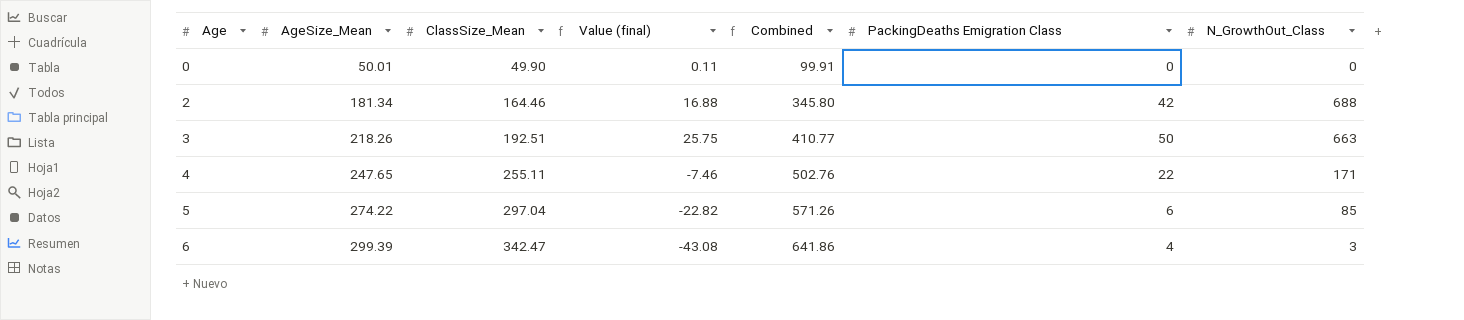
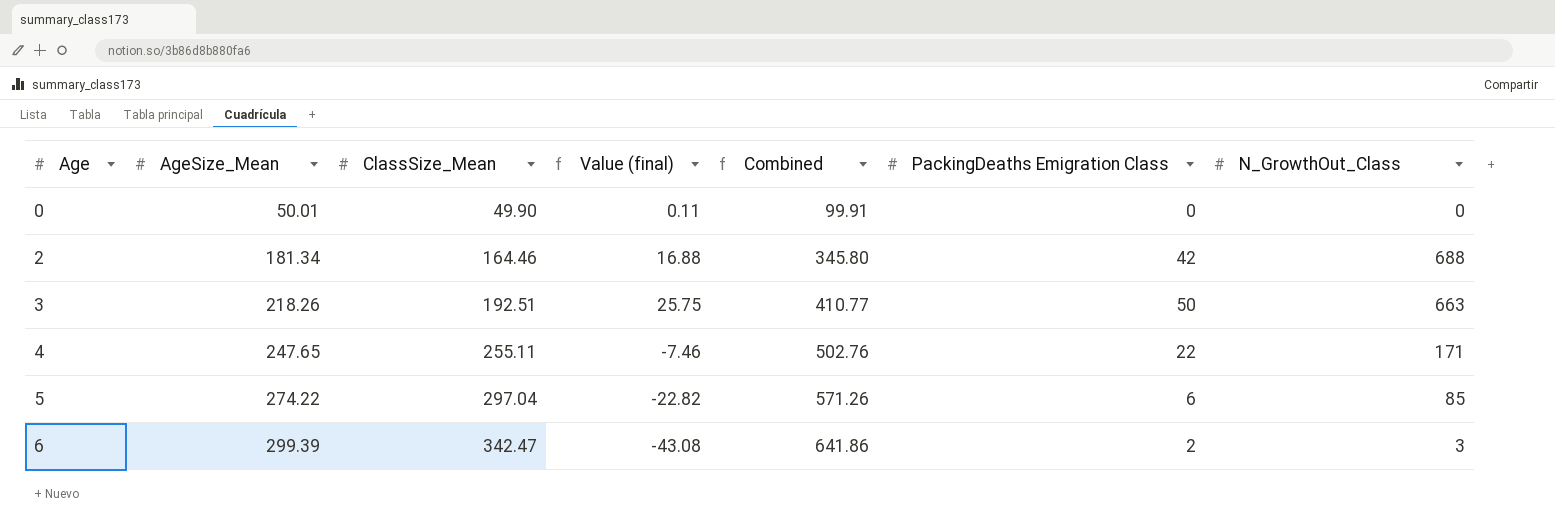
6 | PackingDeaths Emigration Class: 4 -> 2

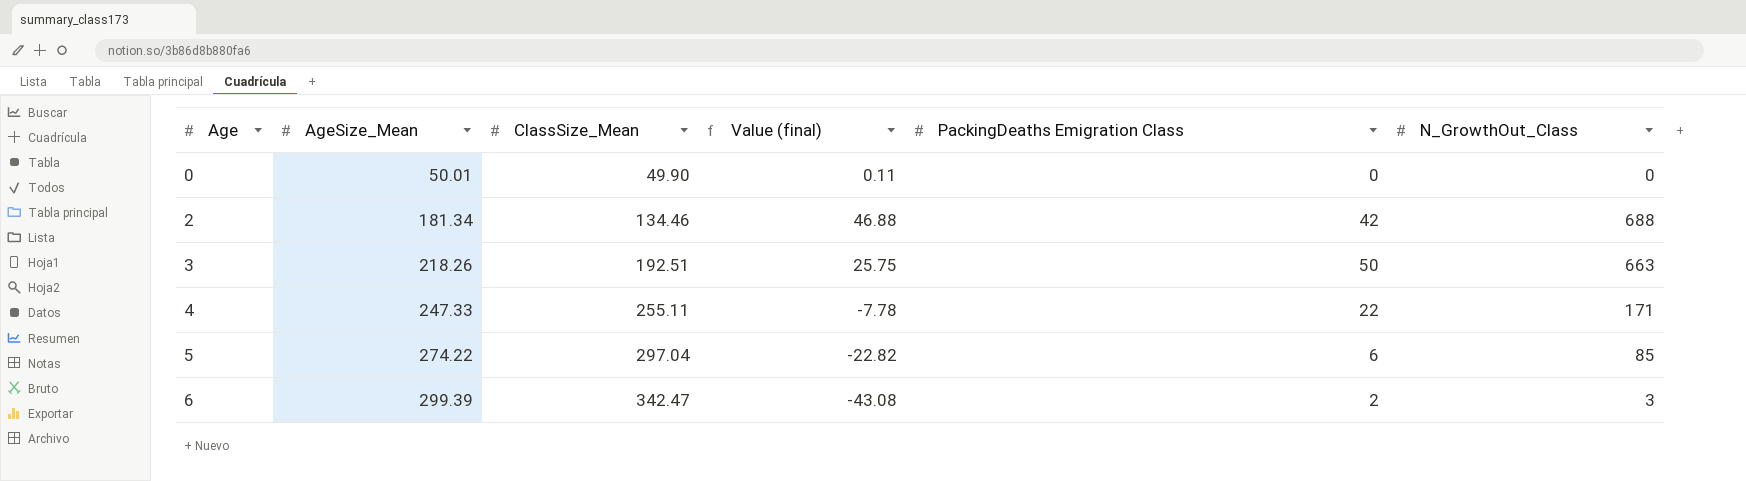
column Combined | formula: [AgeSize_Mean] + [ClassSize_Mean] -> none
2 | ClassSize_Mean: 164.46 -> 134.46
2 | Value (final): 16.88 -> 46.88
4 | AgeSize_Mean: 247.65 -> 247.33
4 | Value (final): -7.46 -> -7.78

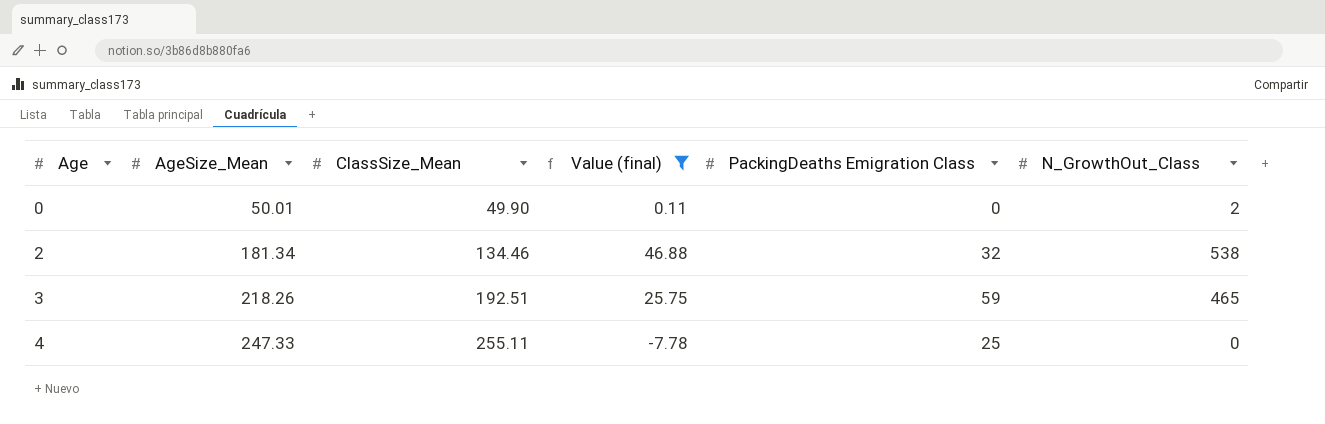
filter: none -> Value (final) >= -7.78
0 | N_GrowthOut_Class: 0 -> 2
2 | PackingDeaths Emigration Class: 42 -> 32
2 | N_GrowthOut_Class: 688 -> 538
3 | PackingDeaths Emigration Class: 50 -> 59
3 | N_GrowthOut_Class: 663 -> 465
4 | PackingDeaths Emigration Class: 22 -> 25
4 | N_GrowthOut_Class: 171 -> 0

